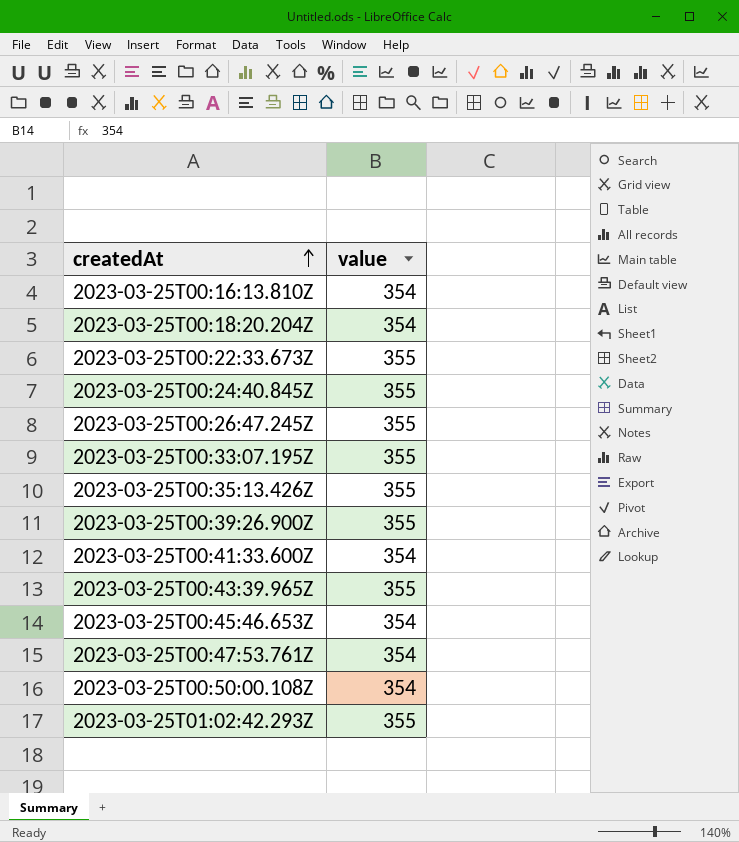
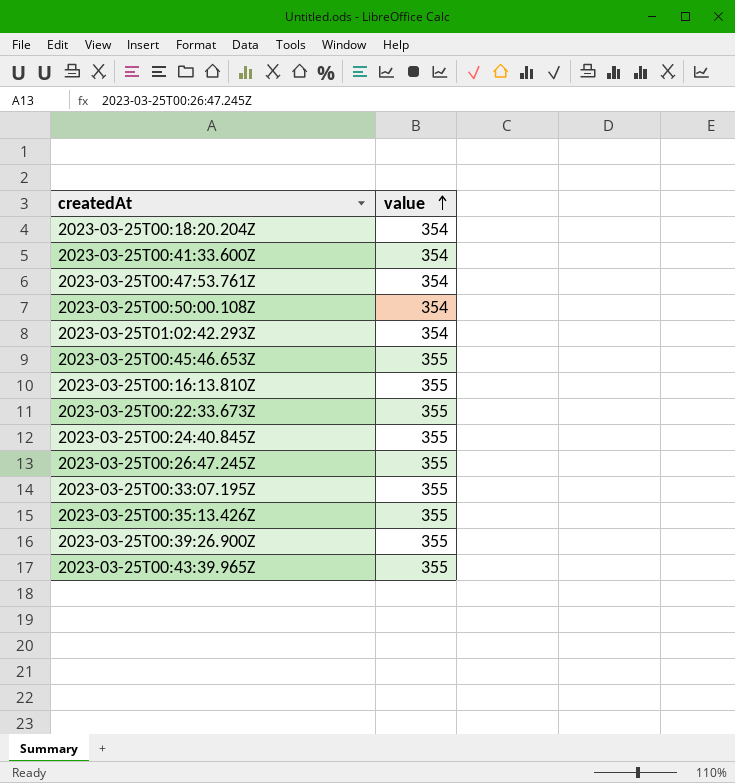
row order: createdAt ascending -> value ascending
2023-03-25T01:02:42.293Z | value: 355 -> 354
2023-03-25T00:45:46.653Z | value: 354 -> 355
2023-03-25T00:16:13.810Z | value: 354 -> 355

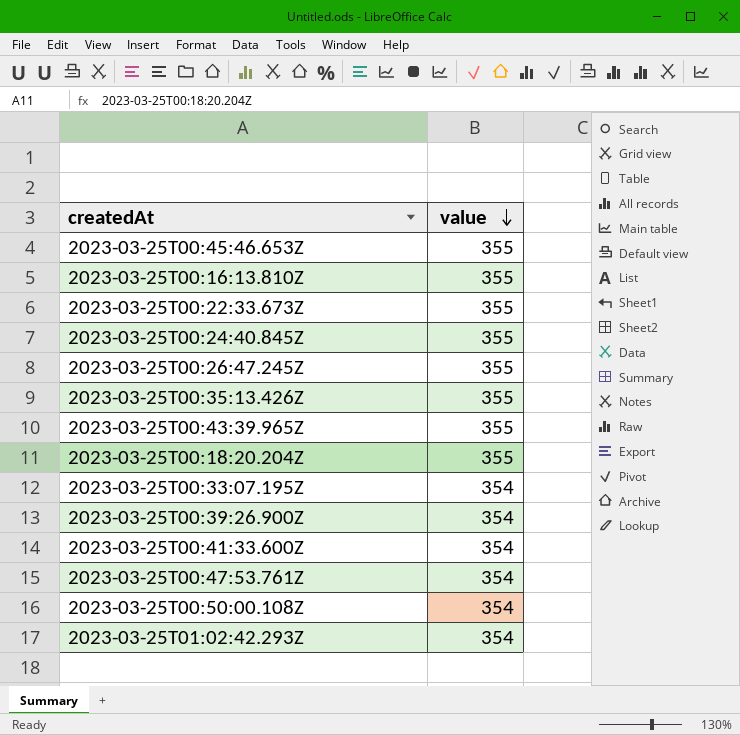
row order: value ascending -> value descending
2023-03-25T00:18:20.204Z | value: 354 -> 355
2023-03-25T00:33:07.195Z | value: 355 -> 354
2023-03-25T00:39:26.900Z | value: 355 -> 354

